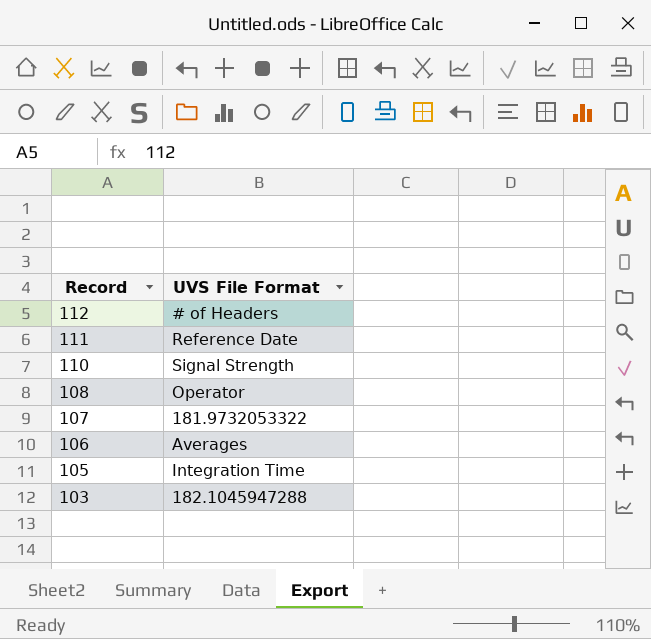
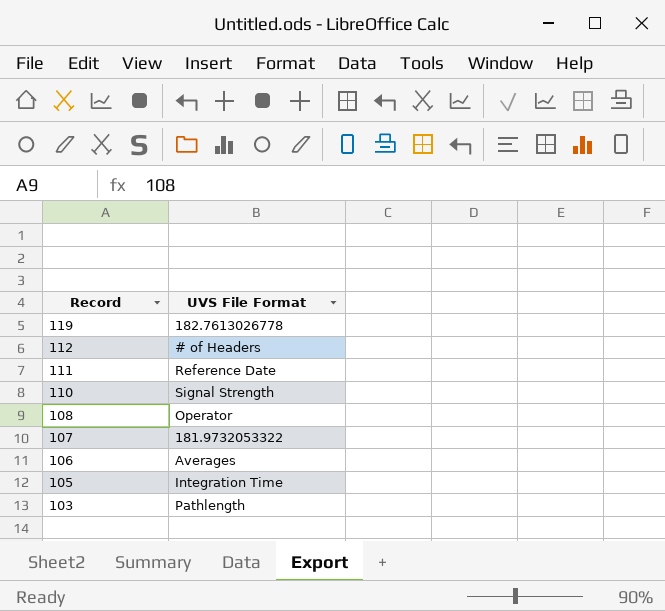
row 119: none -> 182.7613026778
103 | UVS File Format: 182.1045947288 -> Pathlength

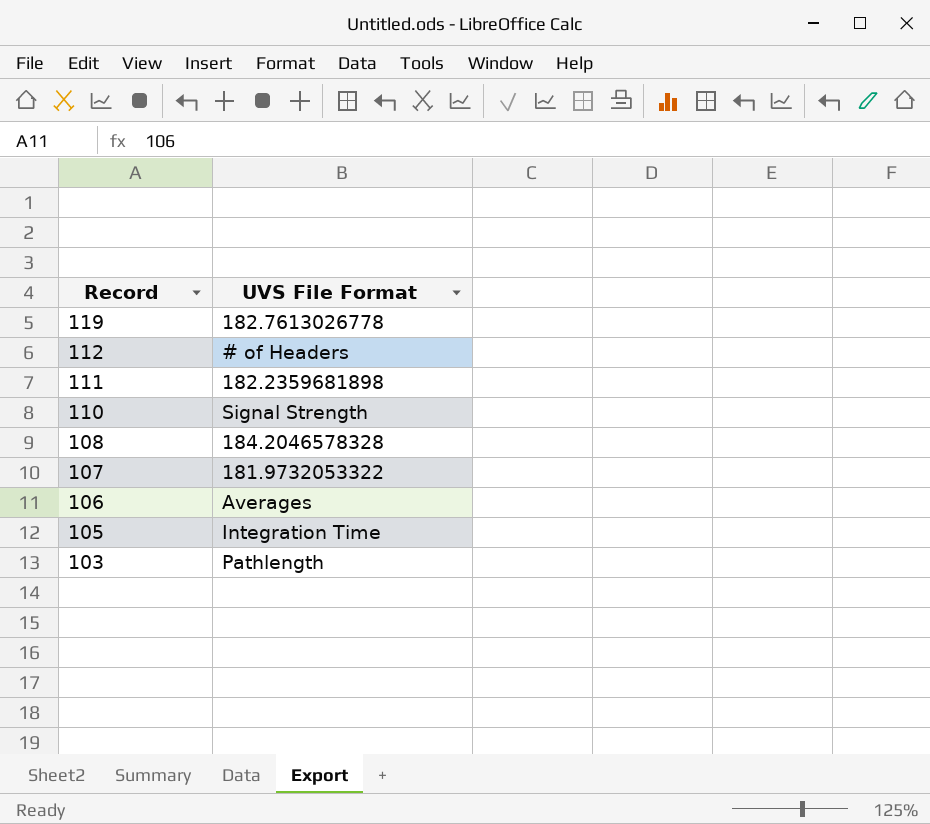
111 | UVS File Format: Reference Date -> 182.2359681898
108 | UVS File Format: Operator -> 184.2046578328

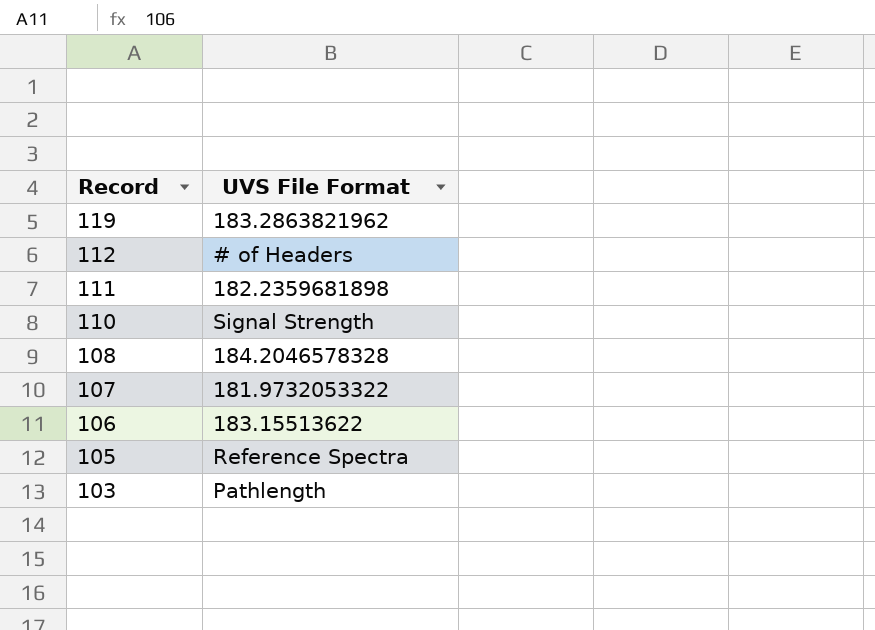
119 | UVS File Format: 182.7613026778 -> 183.2863821962
106 | UVS File Format: Averages -> 183.15513622
105 | UVS File Format: Integration Time -> Reference Spectra

